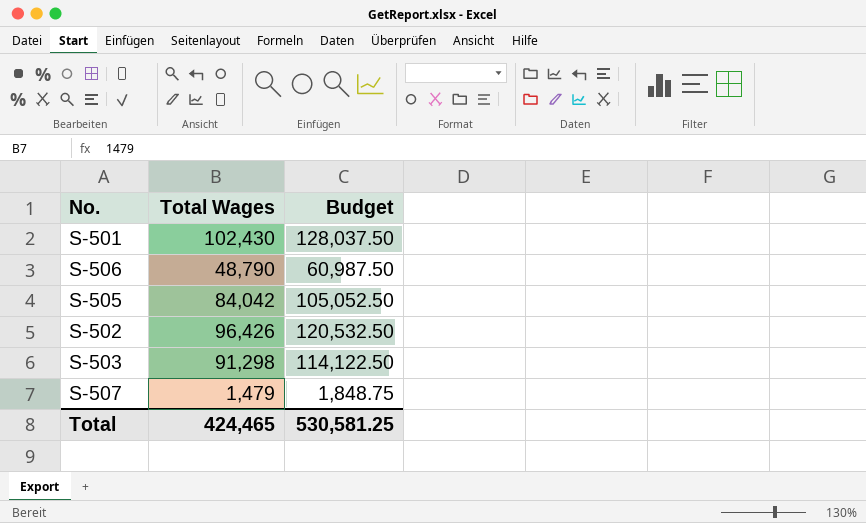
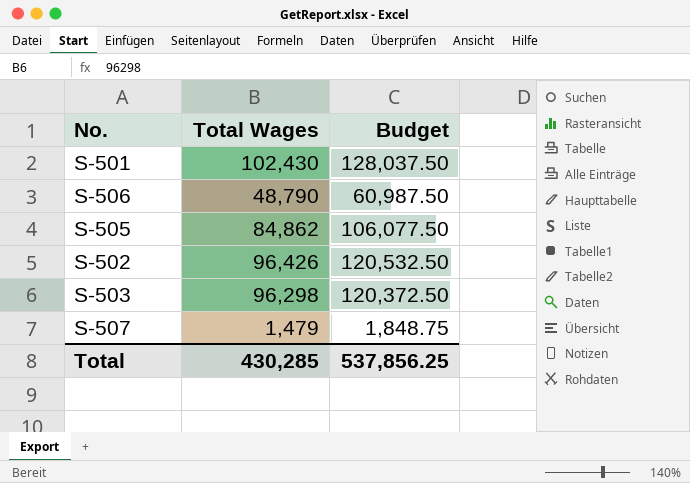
S-505 | Total Wages: 84,042 -> 84,862
S-505 | Budget: 105,052.50 -> 106,077.50
S-503 | Total Wages: 91,298 -> 96,298
S-503 | Budget: 114,122.50 -> 120,372.50
Total | Total Wages: 424,465 -> 430,285
Total | Budget: 530,581.25 -> 537,856.25

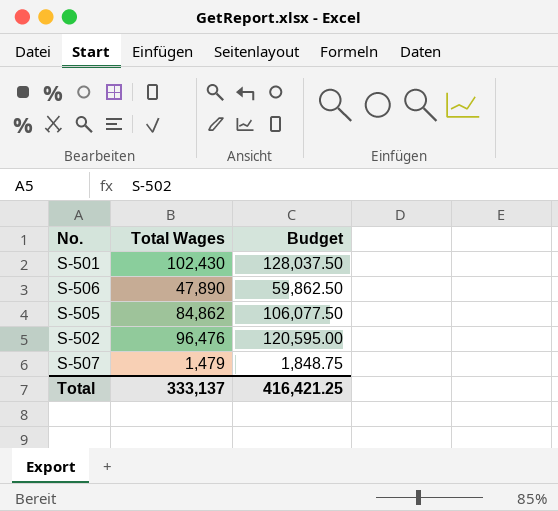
row S-503: 96,298 | 120,372.50 -> none
S-506 | Total Wages: 48,790 -> 47,890
S-506 | Budget: 60,987.50 -> 59,862.50
S-502 | Total Wages: 96,426 -> 96,476
S-502 | Budget: 120,532.50 -> 120,595.00
Total | Total Wages: 430,285 -> 333,137
Total | Budget: 537,856.25 -> 416,421.25

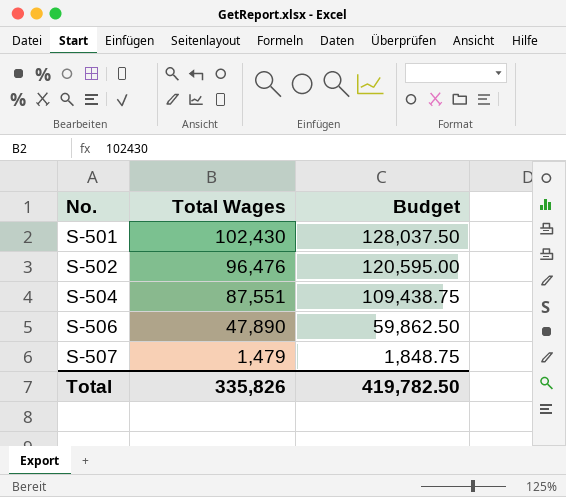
row order: none -> No. ascending
row S-505: 84,862 | 106,077.50 -> none
row S-504: none -> 87,551 | 109,438.75
Total | Total Wages: 333,137 -> 335,826
Total | Budget: 416,421.25 -> 419,782.50

